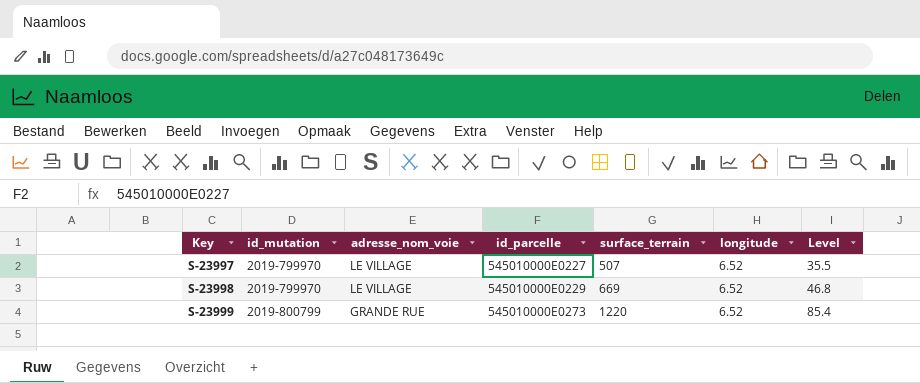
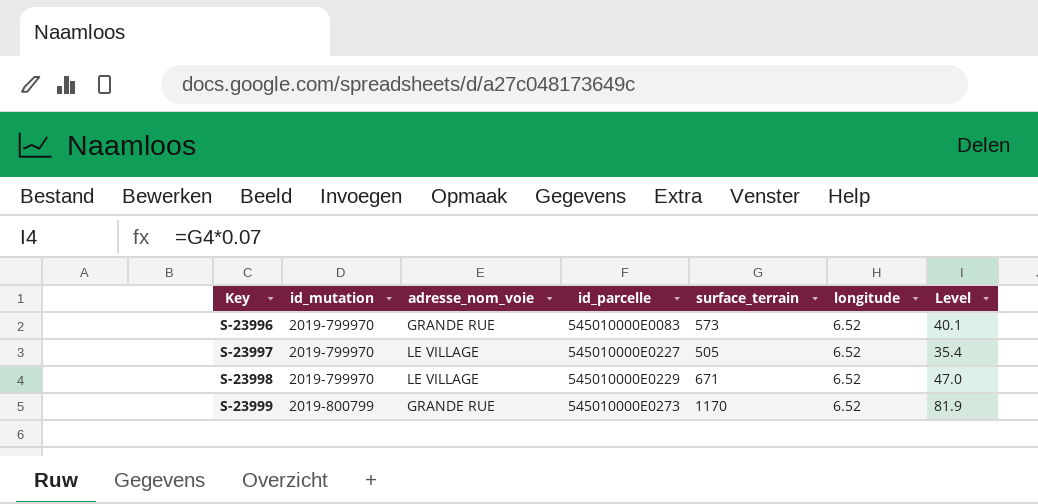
row S-23996: none -> 2019-799970 | GRANDE RUE | 545010000E0083 | 573 | 6.52 | 40.1
S-23997 | surface_terrain: 507 -> 505
S-23997 | Level: 35.5 -> 35.4
S-23998 | surface_terrain: 669 -> 671
S-23998 | Level: 46.8 -> 47.0
S-23999 | surface_terrain: 1220 -> 1170
S-23999 | Level: 85.4 -> 81.9

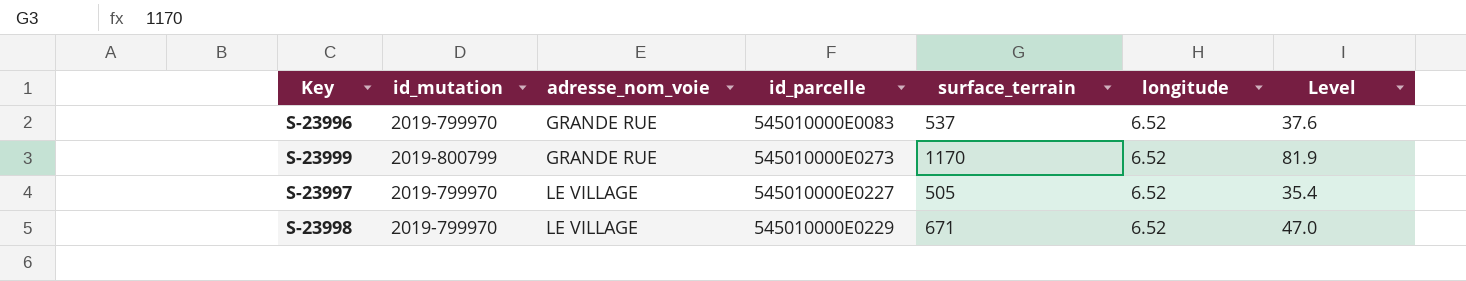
row order: Key ascending -> adresse_nom_voie ascending
S-23996 | surface_terrain: 573 -> 537
S-23996 | Level: 40.1 -> 37.6

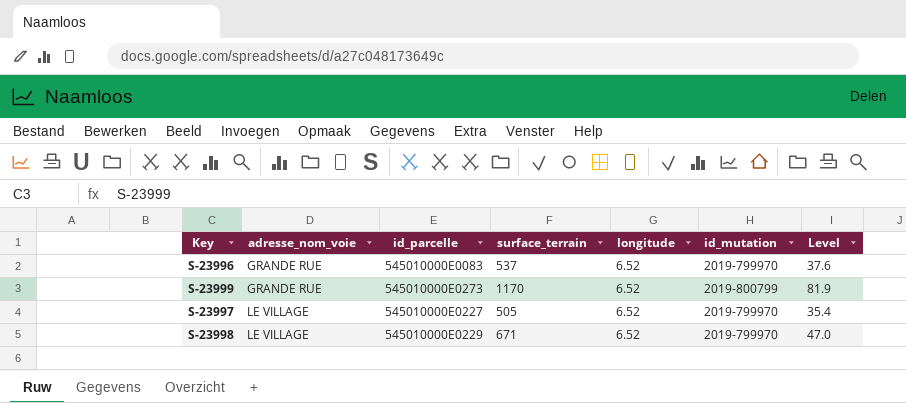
column id_mutation | position: 2 -> 6

